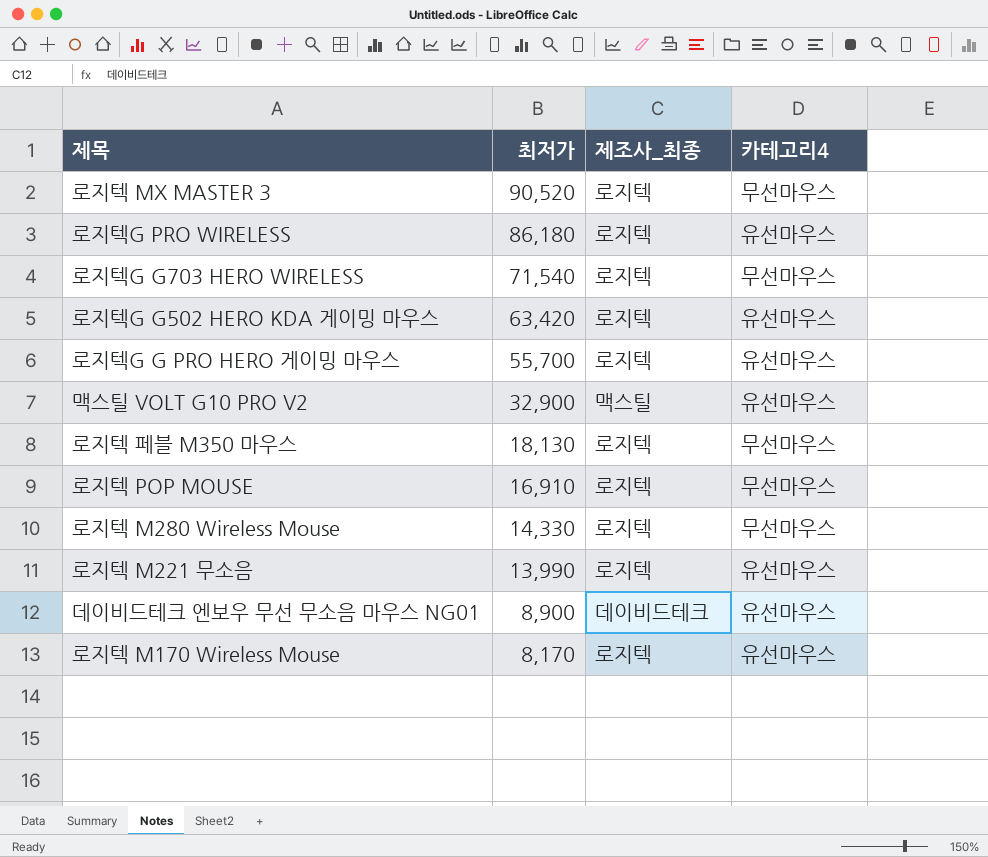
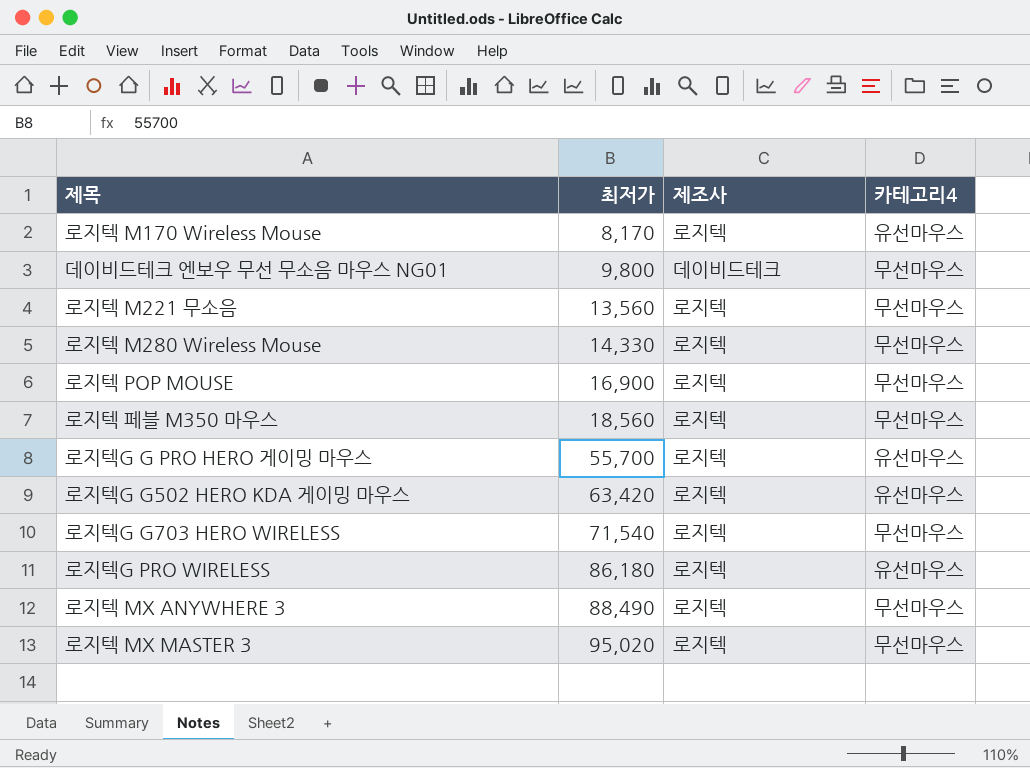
row order: 최저가 descending -> 최저가 ascending
column name: 제조사_최종 -> 제조사
row 맥스틸 VOLT G10 PRO V2: 32,900 | 맥스틸 | 유선마우스 -> none
데이비드테크 엔보우 무선 무소음 마우스 NG01 | 최저가: 8,900 -> 9,800
데이비드테크 엔보우 무선 무소음 마우스 NG01 | 카테고리4: 유선마우스 -> 무선마우스
로지텍 M221 무소음 | 최저가: 13,990 -> 13,560
로지텍 M221 무소음 | 카테고리4: 유선마우스 -> 무선마우스
로지텍 POP MOUSE | 최저가: 16,910 -> 16,900
로지텍 페블 M350 마우스 | 최저가: 18,130 -> 18,560
row 로지텍 MX ANYWHERE 3: none -> 88,490 | 로지텍 | 무선마우스
로지텍 MX MASTER 3 | 최저가: 90,520 -> 95,020

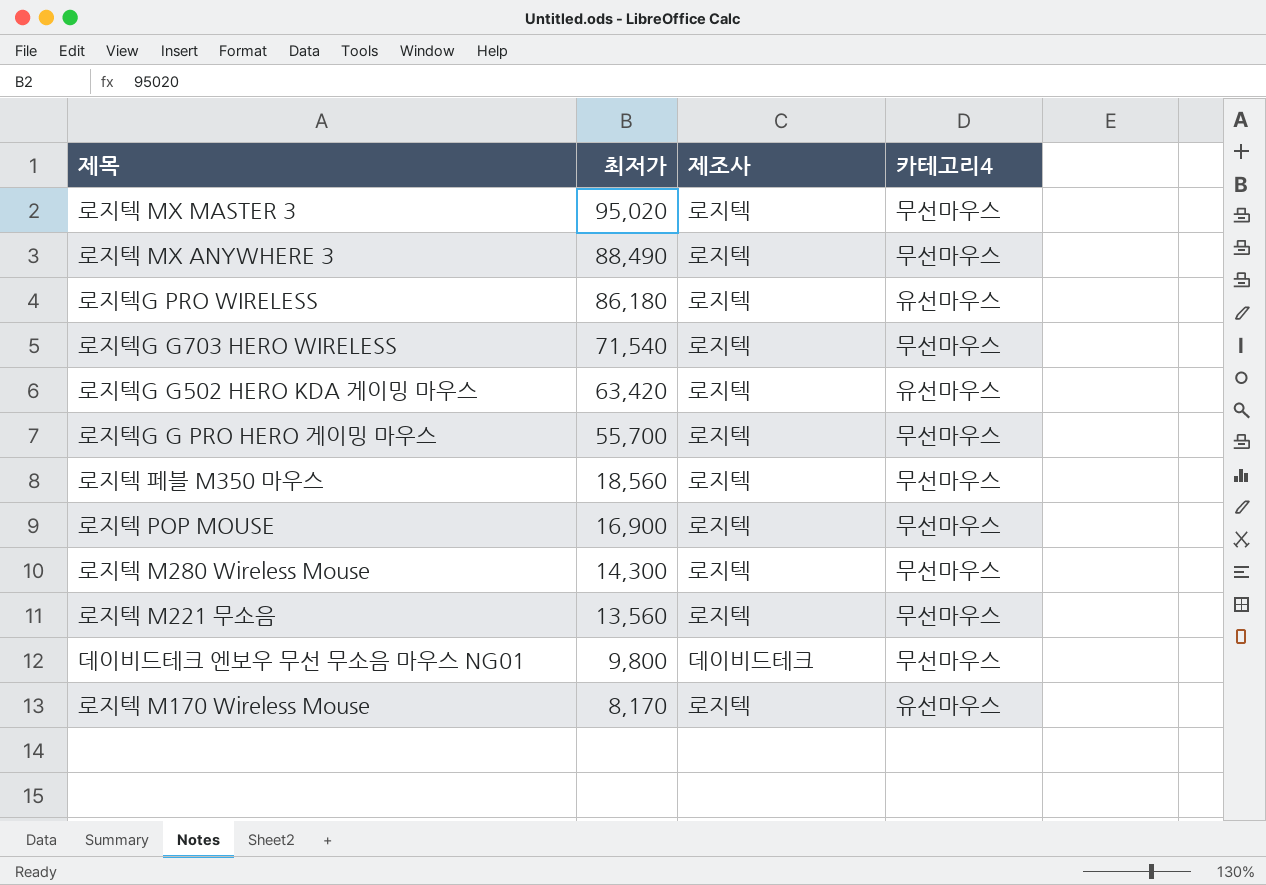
row order: 최저가 ascending -> 최저가 descending
로지텍G G PRO HERO 게이밍 마우스 | 카테고리4: 유선마우스 -> 무선마우스
로지텍 M280 Wireless Mouse | 최저가: 14,330 -> 14,300

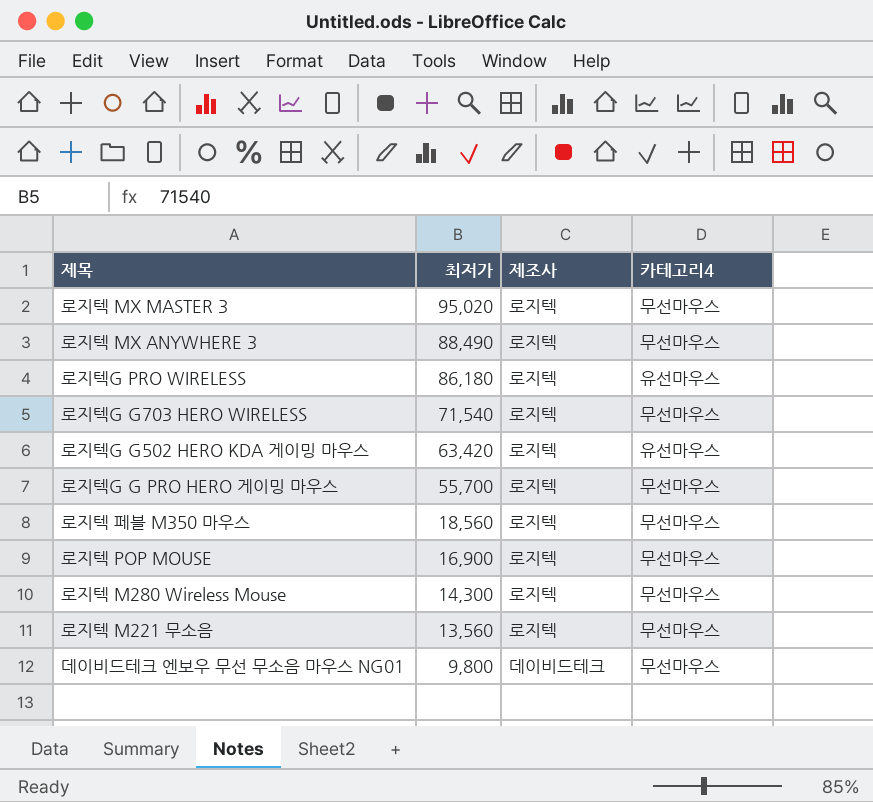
row 로지텍 M170 Wireless Mouse: 8,170 | 로지텍 | 유선마우스 -> none

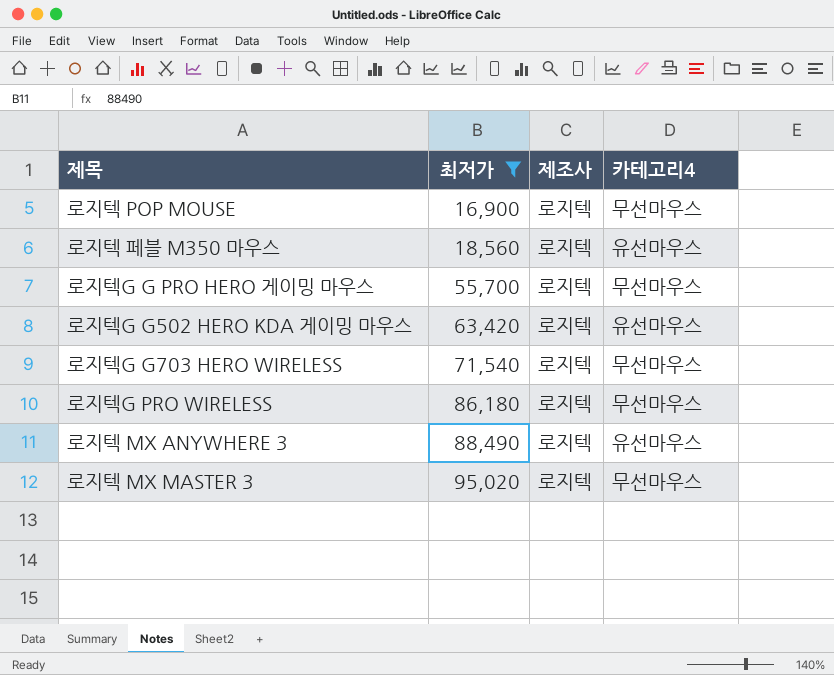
filter: none -> 최저가 >= 16,900
row order: 최저가 descending -> 최저가 ascending
로지텍 페블 M350 마우스 | 카테고리4: 무선마우스 -> 유선마우스
로지텍G PRO WIRELESS | 카테고리4: 유선마우스 -> 무선마우스
로지텍 MX ANYWHERE 3 | 카테고리4: 무선마우스 -> 유선마우스

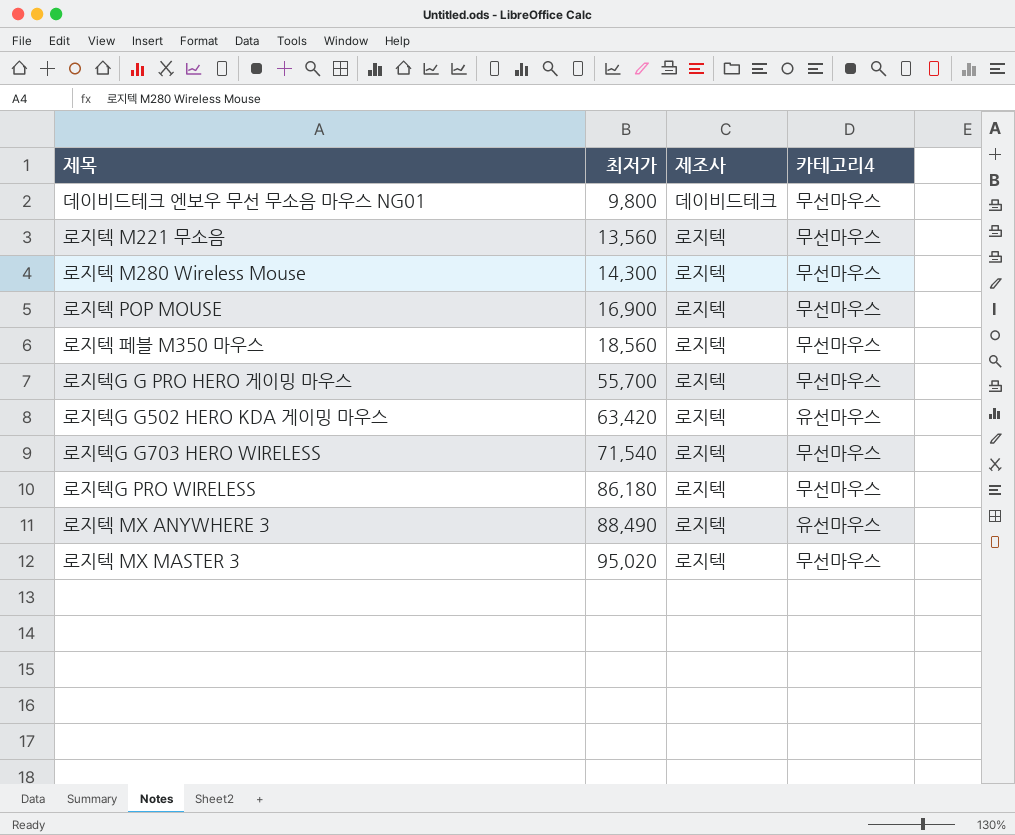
filter: 최저가 >= 16,900 -> none
로지텍 페블 M350 마우스 | 카테고리4: 유선마우스 -> 무선마우스

